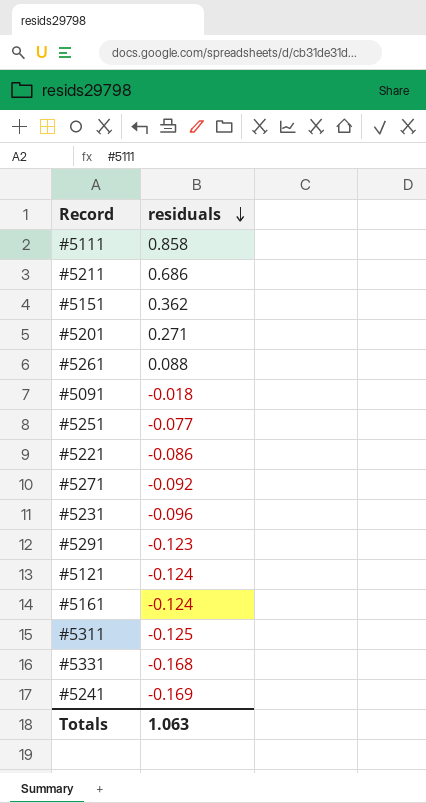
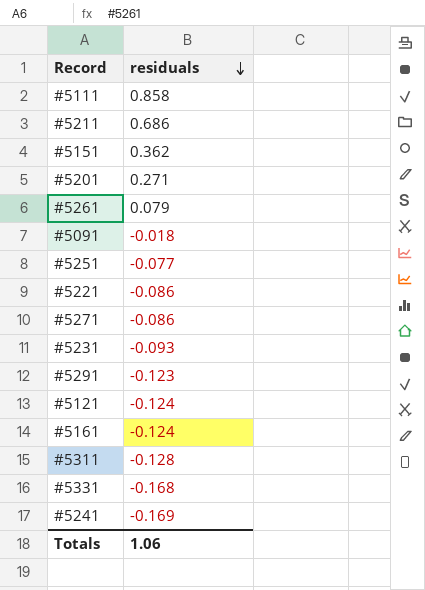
#5261 | residuals: 0.088 -> 0.079
#5271 | residuals: -0.092 -> -0.086
#5231 | residuals: -0.096 -> -0.093
#5311 | residuals: -0.125 -> -0.128
Totals | residuals: 1.063 -> 1.06

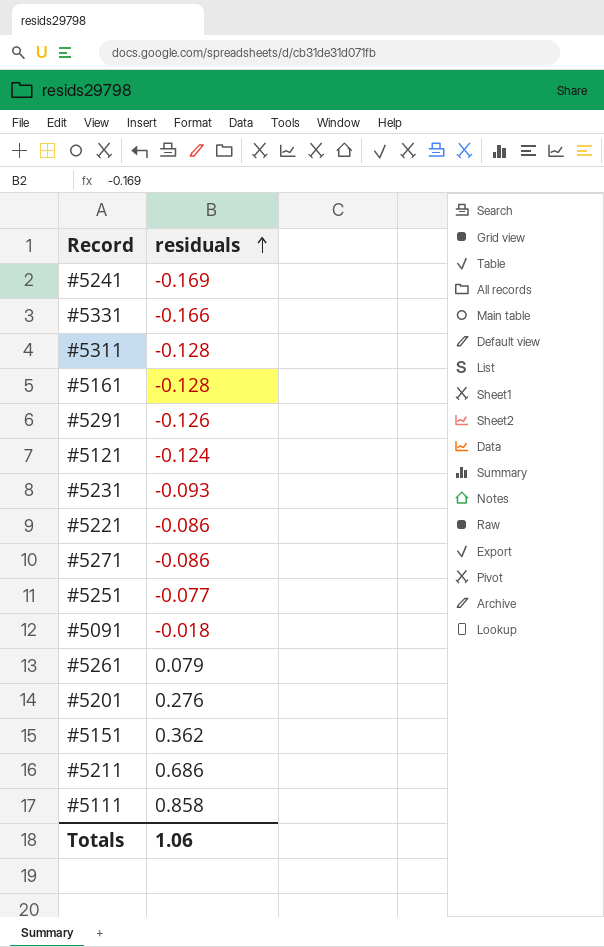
row order: residuals descending -> residuals ascending
#5331 | residuals: -0.168 -> -0.166
#5161 | residuals: -0.124 -> -0.128
#5291 | residuals: -0.123 -> -0.126
#5201 | residuals: 0.271 -> 0.276

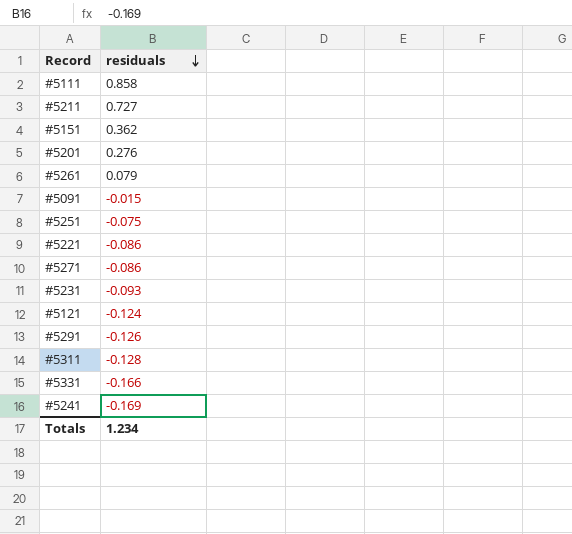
row order: residuals ascending -> residuals descending
row #5161: -0.128 -> none
#5211 | residuals: 0.686 -> 0.727
#5091 | residuals: -0.018 -> -0.015
#5251 | residuals: -0.077 -> -0.075
Totals | residuals: 1.06 -> 1.234

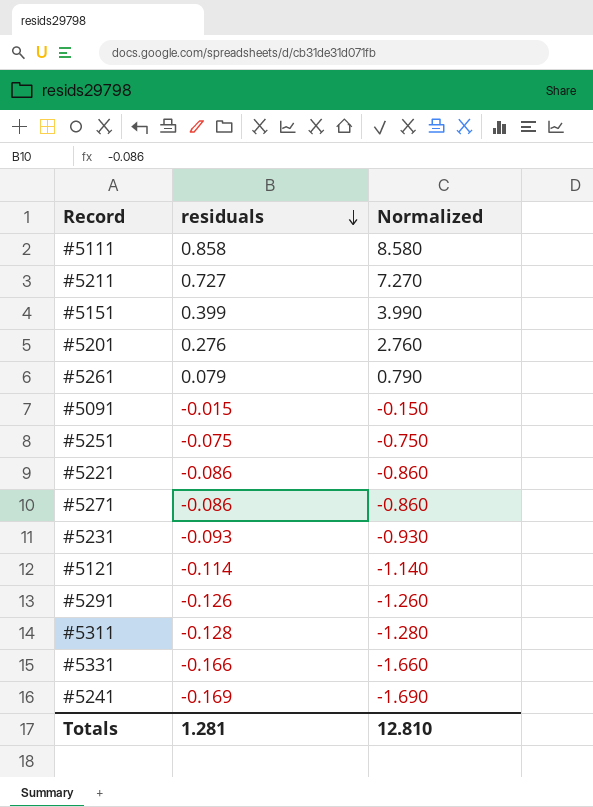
column Normalized | formula: none -> [residuals] * 10
#5151 | residuals: 0.362 -> 0.399
#5121 | residuals: -0.124 -> -0.114
Totals | residuals: 1.234 -> 1.281

